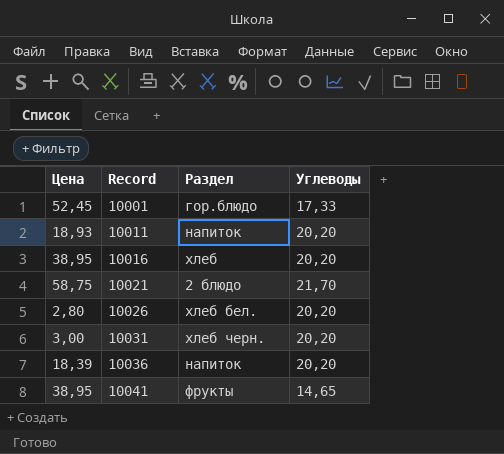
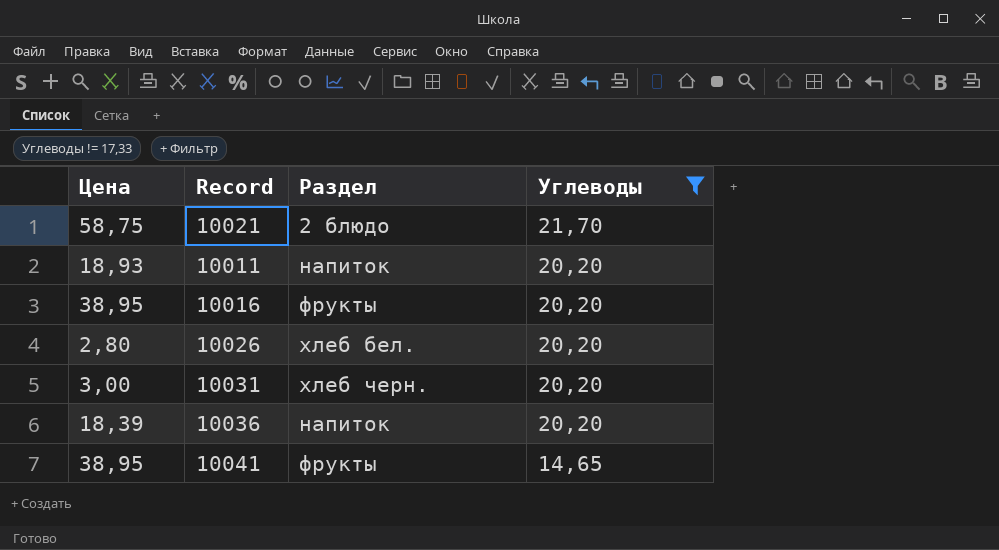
filter: none -> Углеводы != 17,33
row order: Record ascending -> Углеводы descending
10016 | Раздел: хлеб -> фрукты

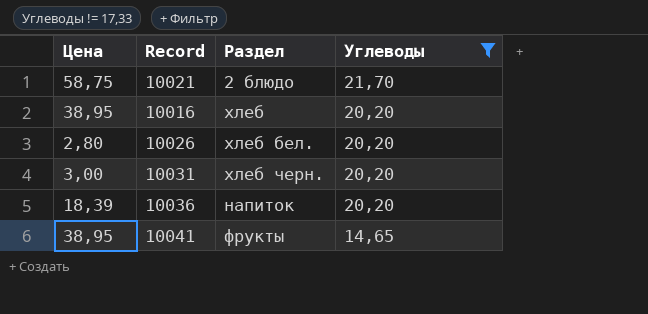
row 10011: 18,93 | напиток | 20,20 -> none
10016 | Раздел: фрукты -> хлеб

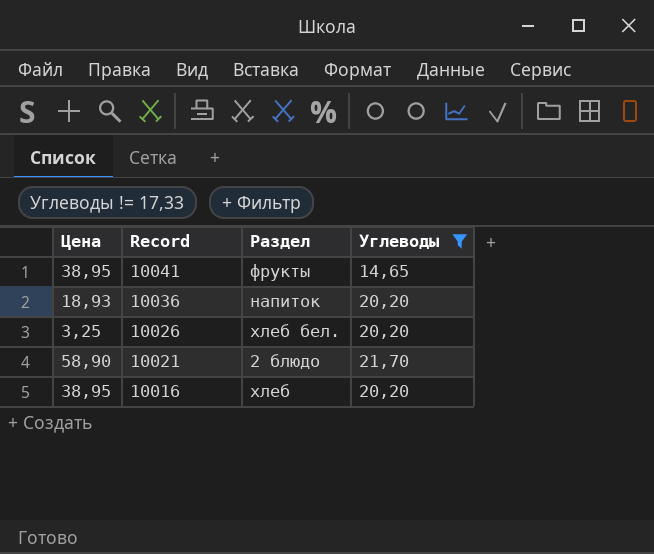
row order: Углеводы descending -> Record descending
row 10031: 3,00 | хлеб черн. | 20,20 -> none
10036 | Цена: 18,39 -> 18,93
10026 | Цена: 2,80 -> 3,25
10021 | Цена: 58,75 -> 58,90

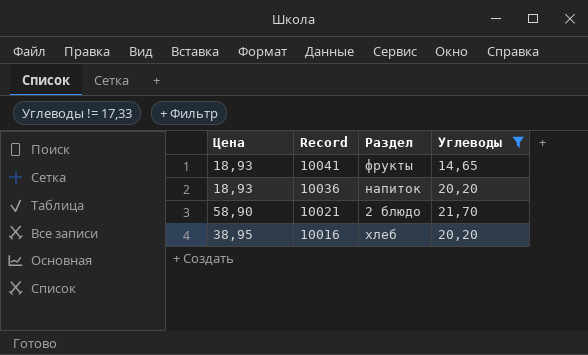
row 10026: 3,25 | хлеб бел. | 20,20 -> none
10041 | Цена: 38,95 -> 18,93

